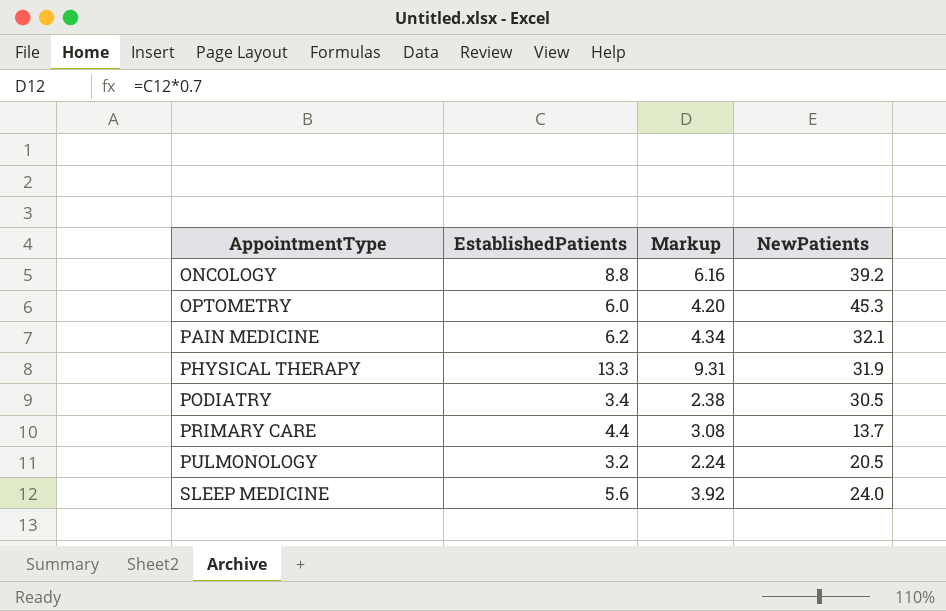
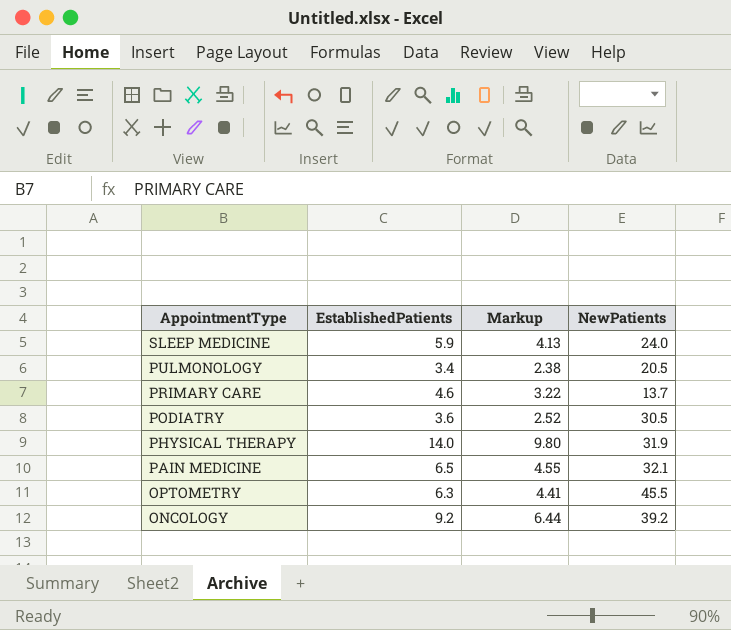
row order: AppointmentType ascending -> AppointmentType descending
SLEEP MEDICINE | EstablishedPatients: 5.6 -> 5.9
SLEEP MEDICINE | Markup: 3.92 -> 4.13
PULMONOLOGY | EstablishedPatients: 3.2 -> 3.4
PULMONOLOGY | Markup: 2.24 -> 2.38
PRIMARY CARE | EstablishedPatients: 4.4 -> 4.6
PRIMARY CARE | Markup: 3.08 -> 3.22
PODIATRY | EstablishedPatients: 3.4 -> 3.6
PODIATRY | Markup: 2.38 -> 2.52
PHYSICAL THERAPY | EstablishedPatients: 13.3 -> 14.0
PHYSICAL THERAPY | Markup: 9.31 -> 9.80
PAIN MEDICINE | EstablishedPatients: 6.2 -> 6.5
PAIN MEDICINE | Markup: 4.34 -> 4.55
OPTOMETRY | EstablishedPatients: 6.0 -> 6.3
OPTOMETRY | Markup: 4.20 -> 4.41
OPTOMETRY | NewPatients: 45.3 -> 45.5
ONCOLOGY | EstablishedPatients: 8.8 -> 9.2
ONCOLOGY | Markup: 6.16 -> 6.44

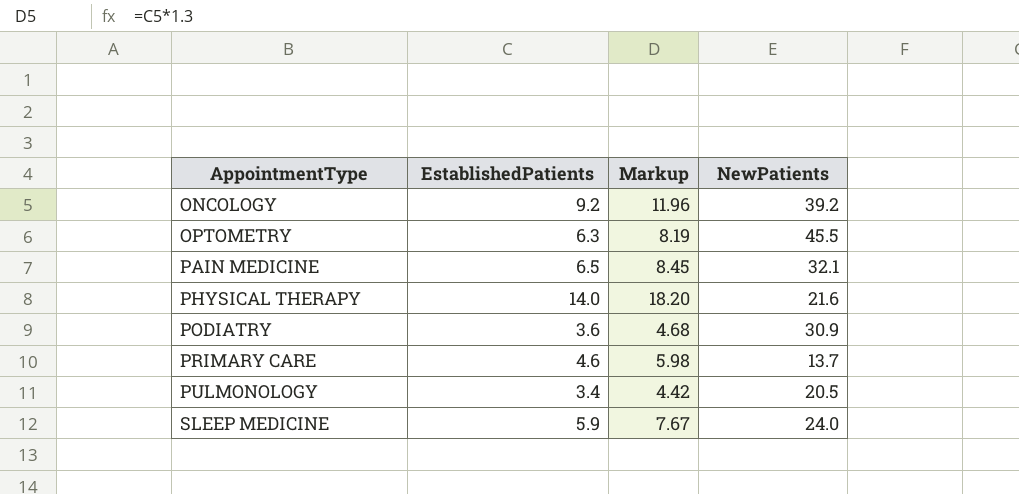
row order: AppointmentType descending -> AppointmentType ascending
column Markup | formula: [EstablishedPatients] * 0.7 -> [EstablishedPatients] * 1.3
PHYSICAL THERAPY | NewPatients: 31.9 -> 21.6
PODIATRY | NewPatients: 30.5 -> 30.9

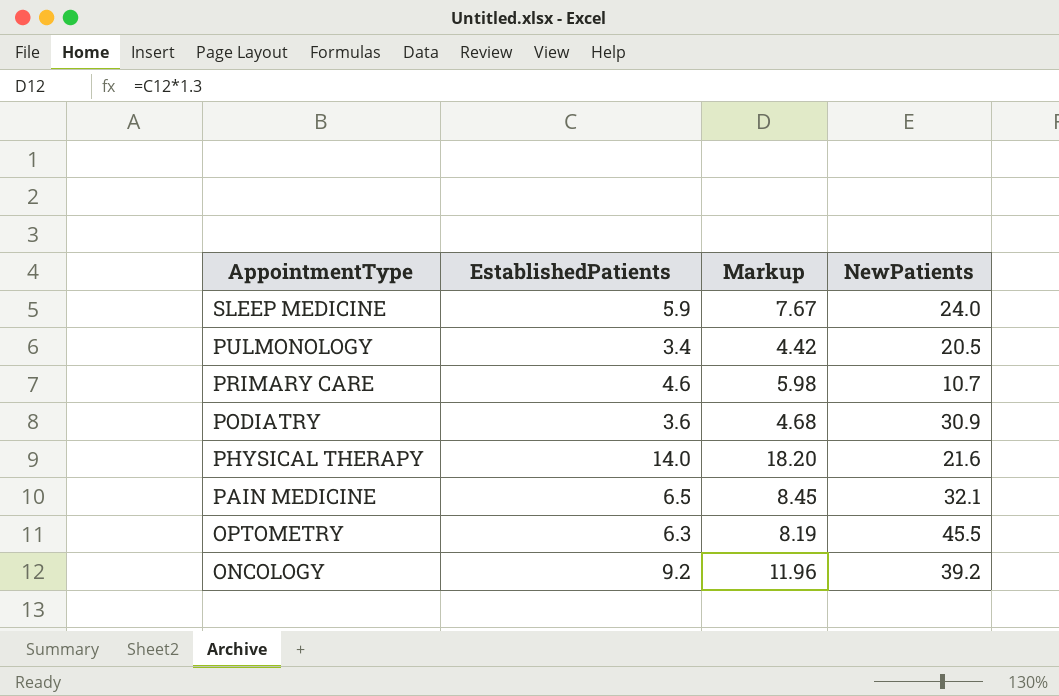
row order: AppointmentType ascending -> AppointmentType descending
PRIMARY CARE | NewPatients: 13.7 -> 10.7

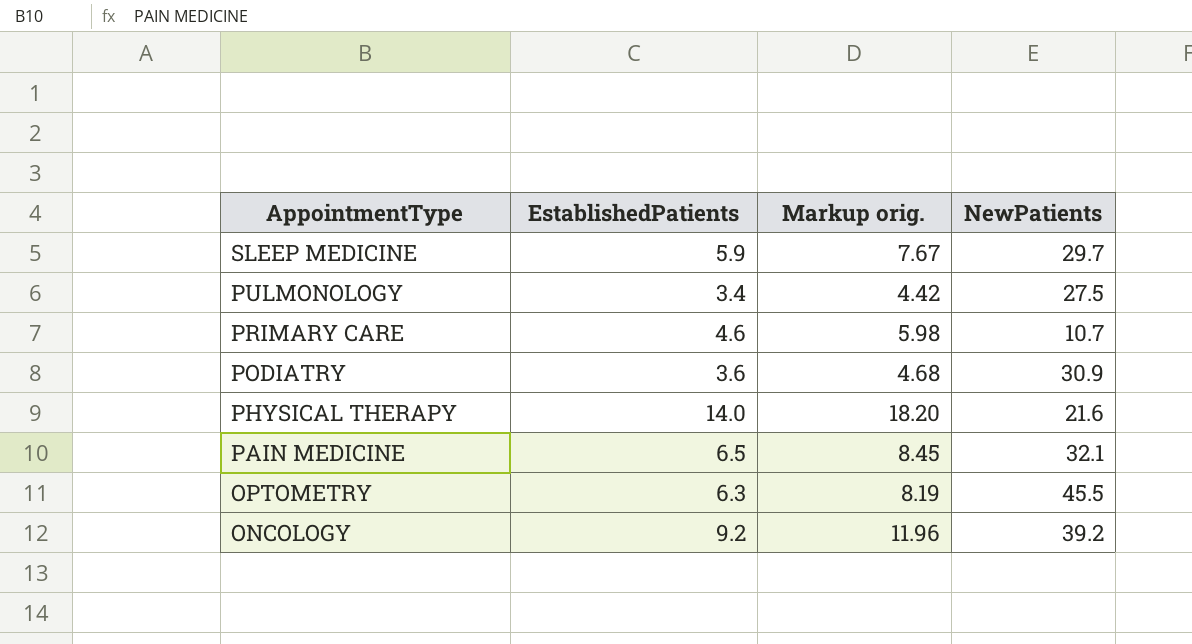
column name: Markup -> Markup orig.
SLEEP MEDICINE | NewPatients: 24.0 -> 29.7
PULMONOLOGY | NewPatients: 20.5 -> 27.5

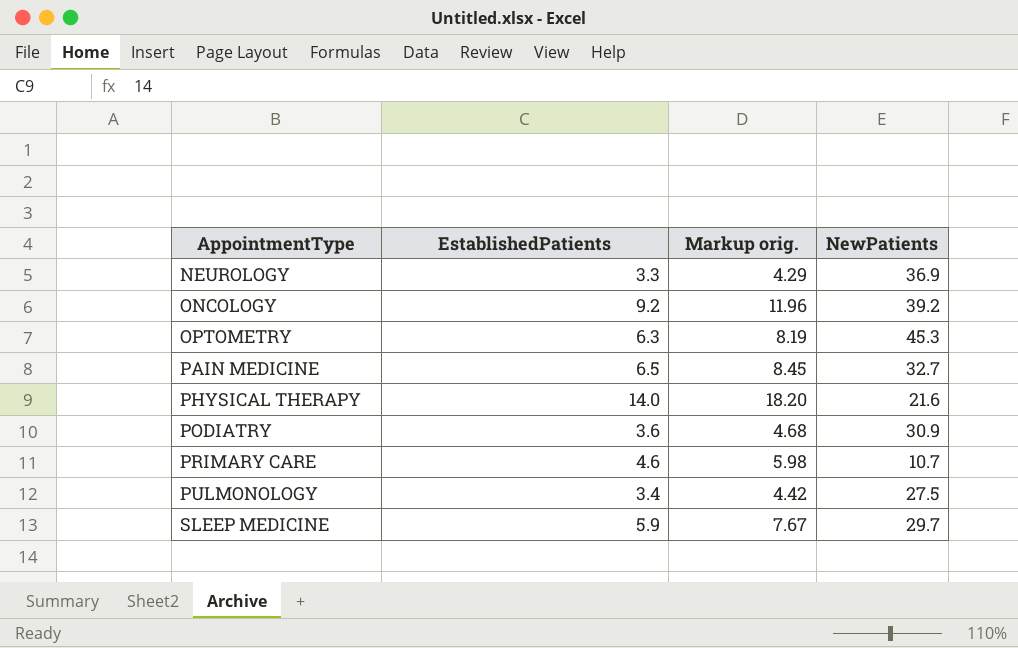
row order: AppointmentType descending -> AppointmentType ascending
row NEUROLOGY: none -> 3.3 | 4.29 | 36.9
OPTOMETRY | NewPatients: 45.5 -> 45.3
PAIN MEDICINE | NewPatients: 32.1 -> 32.7

